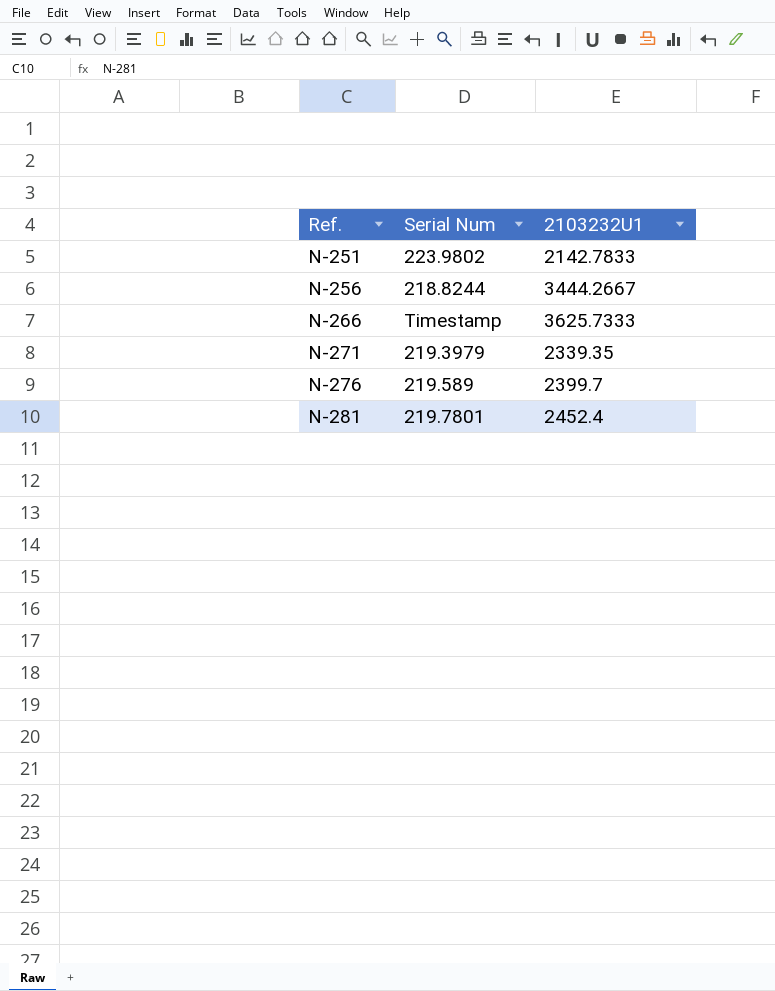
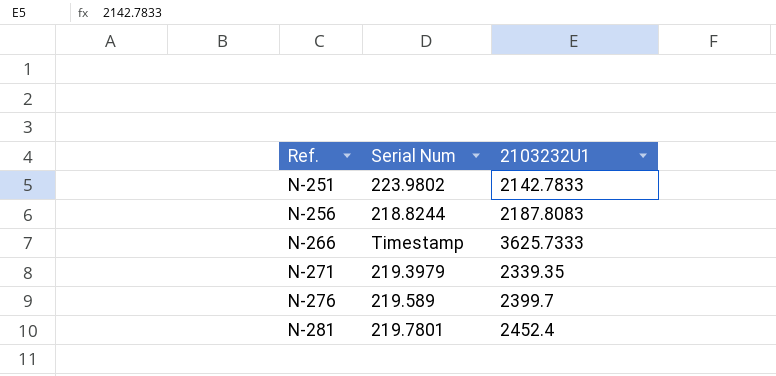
N-256 | 2103232U1: 3444.2667 -> 2187.8083

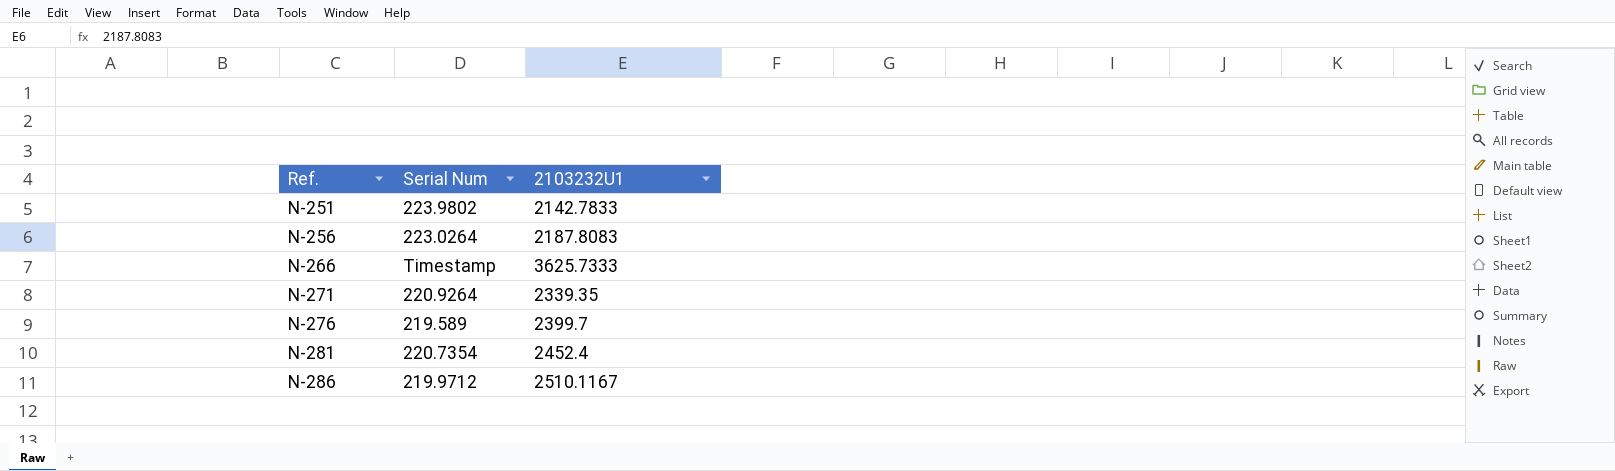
N-256 | Serial Num: 218.8244 -> 223.0264
N-271 | Serial Num: 219.3979 -> 220.9264
N-281 | Serial Num: 219.7801 -> 220.7354
row N-286: none -> 219.9712 | 2510.1167

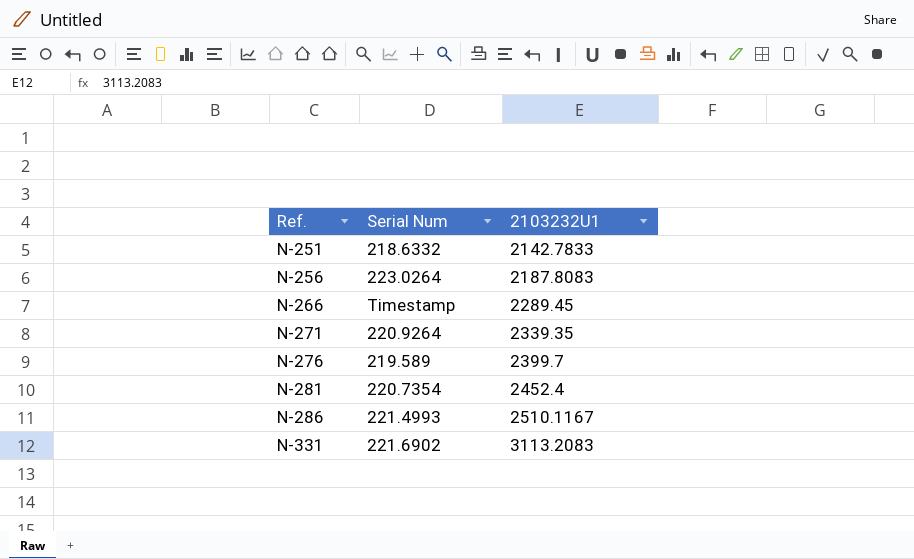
N-251 | Serial Num: 223.9802 -> 218.6332
N-266 | 2103232U1: 3625.7333 -> 2289.45
N-286 | Serial Num: 219.9712 -> 221.4993
row N-331: none -> 221.6902 | 3113.2083

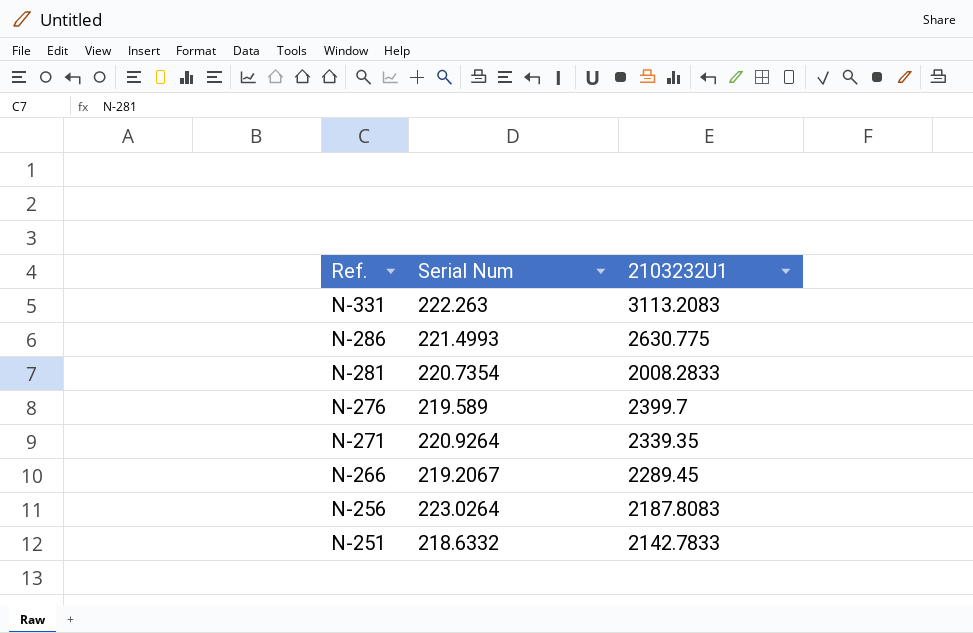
row order: Ref. ascending -> Ref. descending
N-331 | Serial Num: 221.6902 -> 222.263
N-286 | 2103232U1: 2510.1167 -> 2630.775
N-281 | 2103232U1: 2452.4 -> 2008.2833
N-266 | Serial Num: Timestamp -> 219.2067

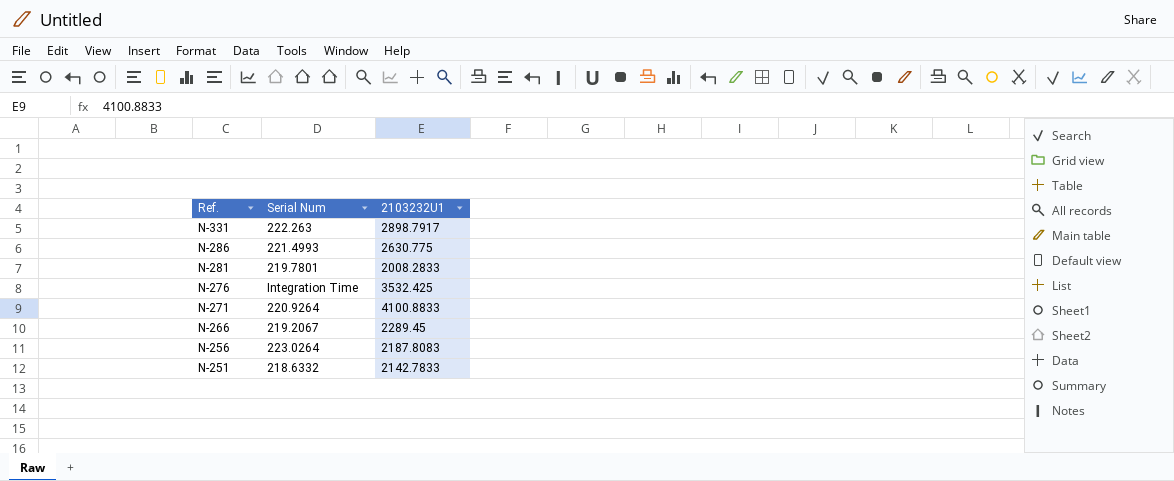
N-331 | 2103232U1: 3113.2083 -> 2898.7917
N-281 | Serial Num: 220.7354 -> 219.7801
N-276 | Serial Num: 219.589 -> Integration Time
N-276 | 2103232U1: 2399.7 -> 3532.425
N-271 | 2103232U1: 2339.35 -> 4100.8833

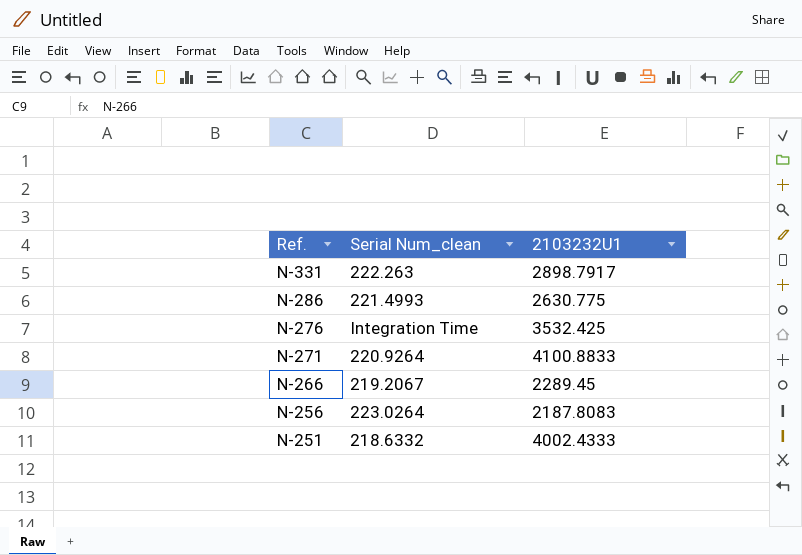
column name: Serial Num -> Serial Num_clean
row N-281: 219.7801 | 2008.2833 -> none
N-251 | 2103232U1: 2142.7833 -> 4002.4333

